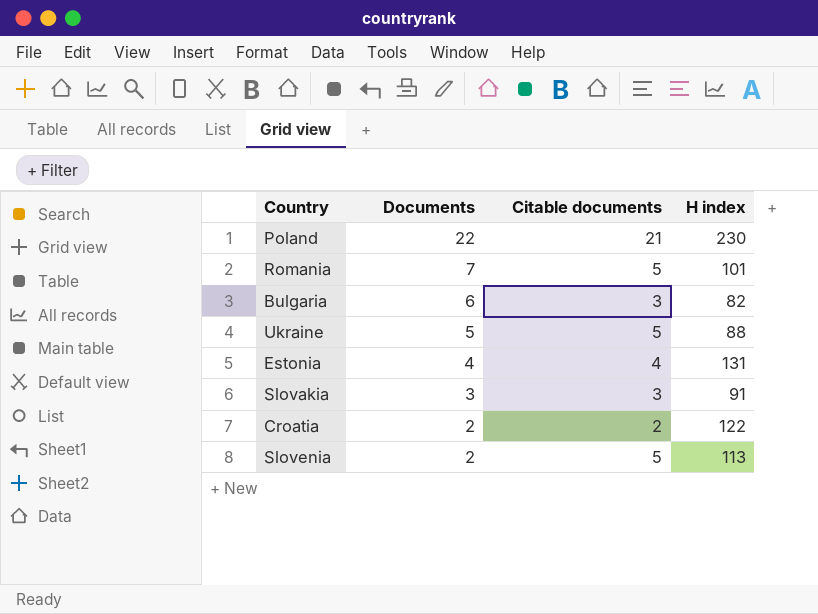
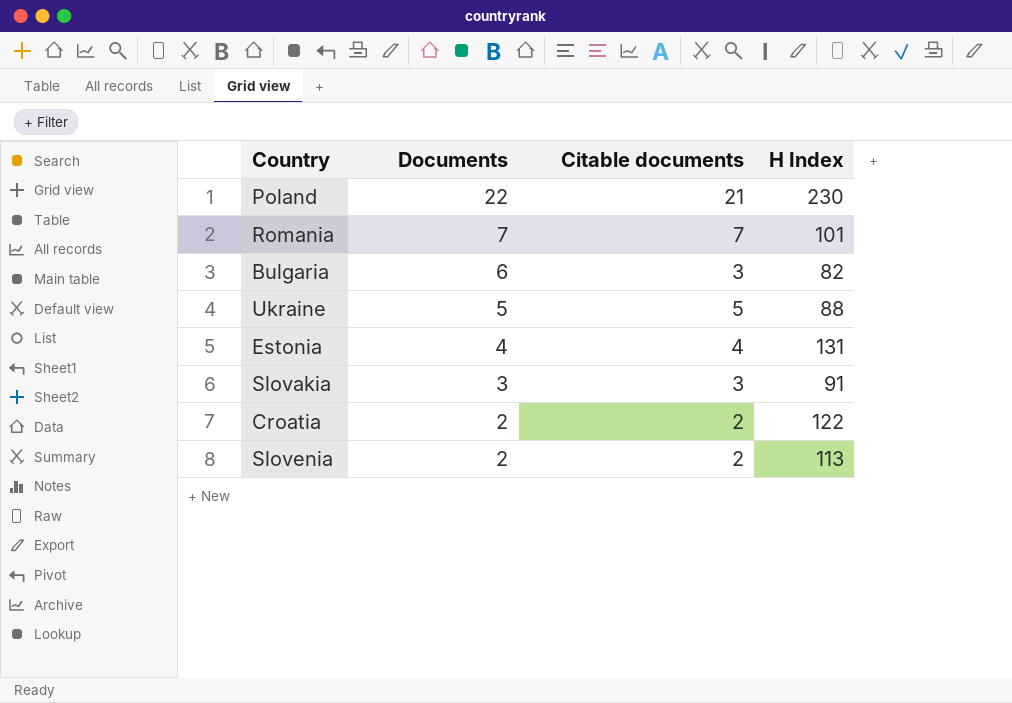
column name: H index -> H Index
Romania | Citable documents: 5 -> 7
Slovenia | Citable documents: 5 -> 2

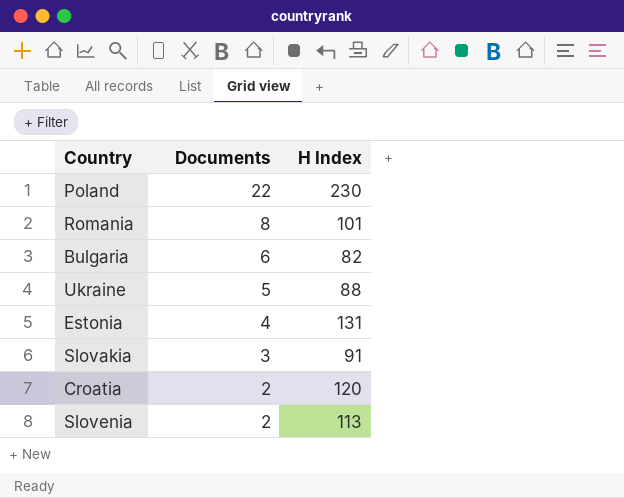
column Citable documents | position: 3 -> none
Romania | Documents: 7 -> 8
Croatia | H Index: 122 -> 120

